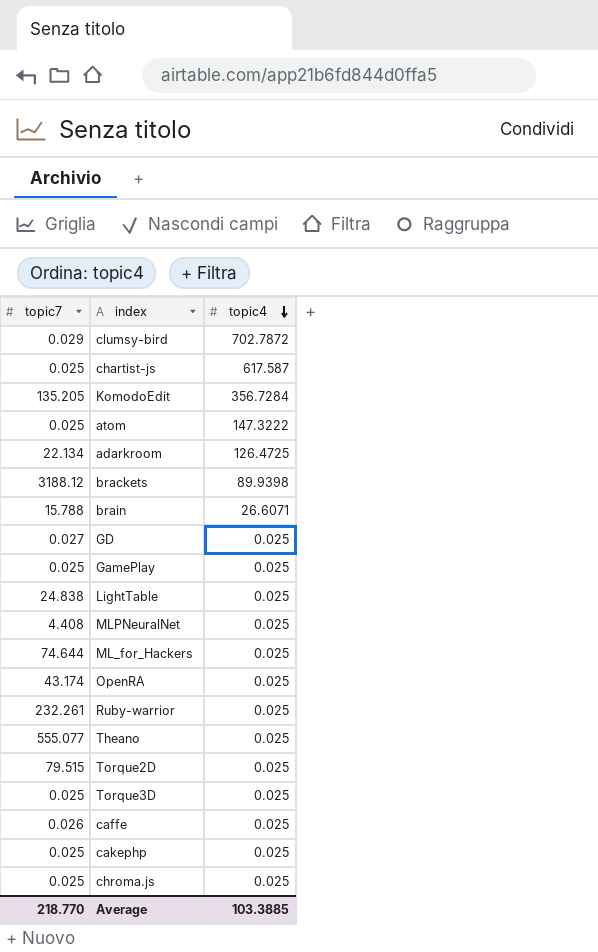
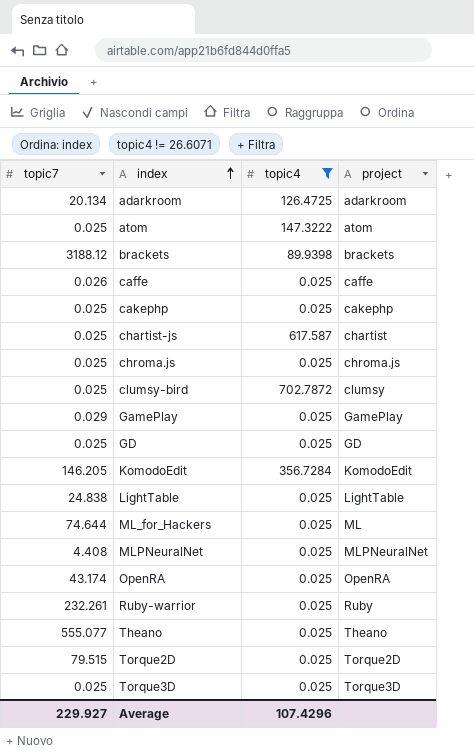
filter: none -> topic4 != 26.6071
row order: topic4 descending -> index ascending
column project | position: none -> 4
adarkroom | topic7: 22.134 -> 20.134
clumsy-bird | topic7: 0.029 -> 0.025
GamePlay | topic7: 0.025 -> 0.029
GD | topic7: 0.027 -> 0.025
KomodoEdit | topic7: 135.205 -> 146.205
Average | topic7: 218.770 -> 229.927
Average | topic4: 103.3885 -> 107.4296

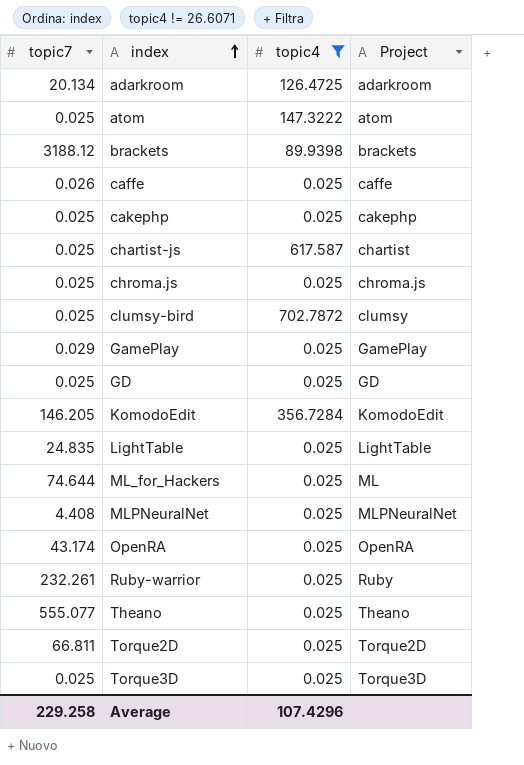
column name: project -> Project
LightTable | topic7: 24.838 -> 24.835
Torque2D | topic7: 79.515 -> 66.811
Average | topic7: 229.927 -> 229.258

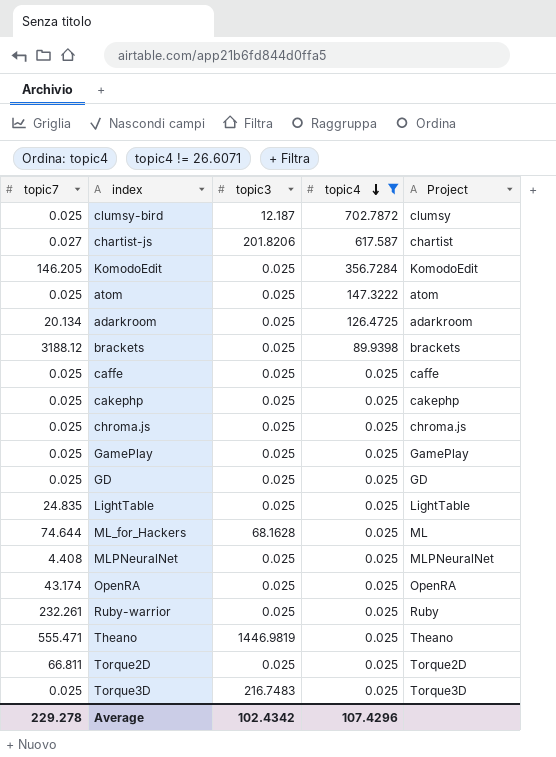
row order: index ascending -> topic4 descending
column topic3 | position: none -> 3
chartist-js | topic7: 0.025 -> 0.027
caffe | topic7: 0.026 -> 0.025
GamePlay | topic7: 0.029 -> 0.025
Theano | topic7: 555.077 -> 555.471
Average | topic7: 229.258 -> 229.278

